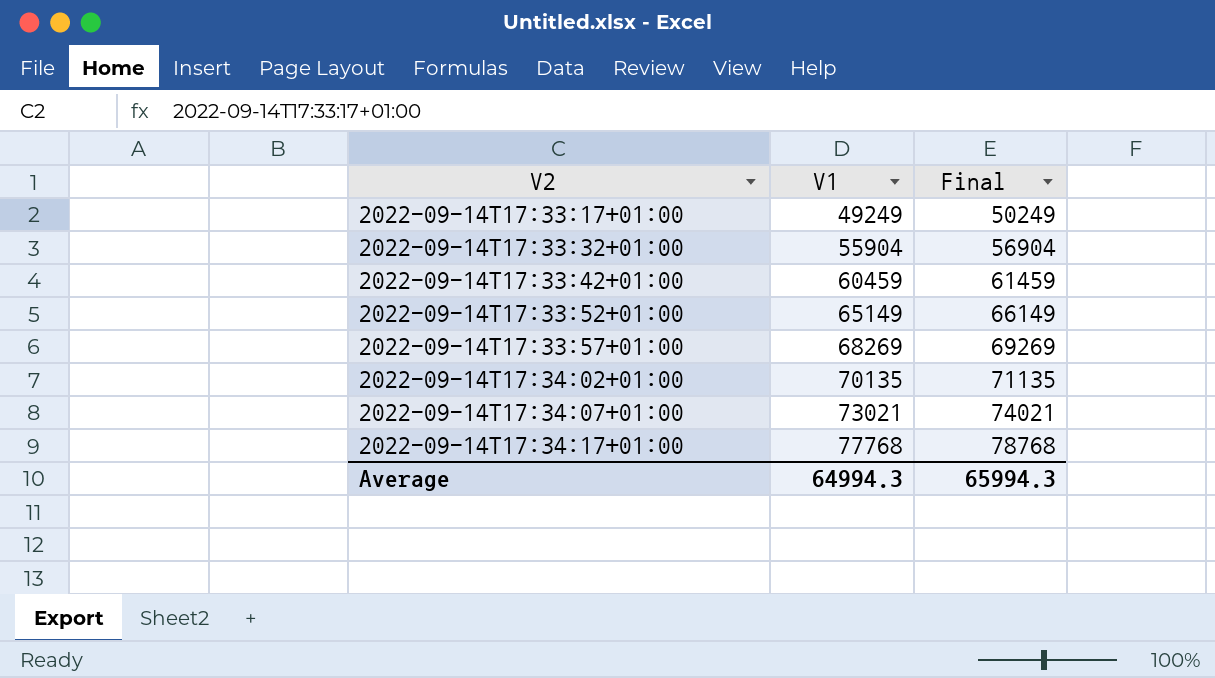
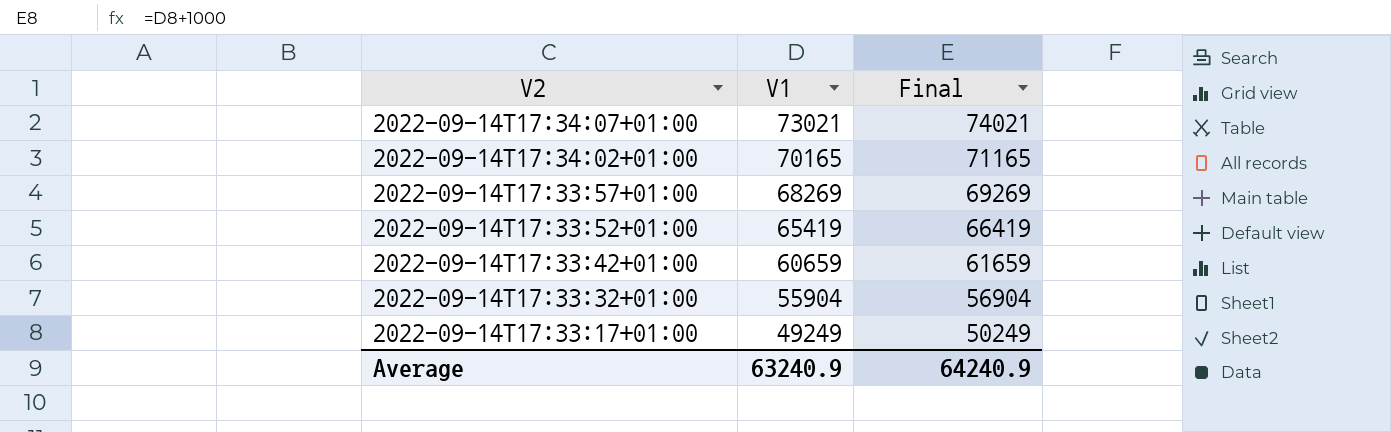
row order: V2 ascending -> V2 descending
row 2022-09-14T17:34:17+01:00: 77768 | 78768 -> none
2022-09-14T17:34:02+01:00 | V1: 70135 -> 70165
2022-09-14T17:34:02+01:00 | Final: 71135 -> 71165
2022-09-14T17:33:52+01:00 | V1: 65149 -> 65419
2022-09-14T17:33:52+01:00 | Final: 66149 -> 66419
2022-09-14T17:33:42+01:00 | V1: 60459 -> 60659
2022-09-14T17:33:42+01:00 | Final: 61459 -> 61659
Average | V1: 64994.3 -> 63240.9
Average | Final: 65994.3 -> 64240.9

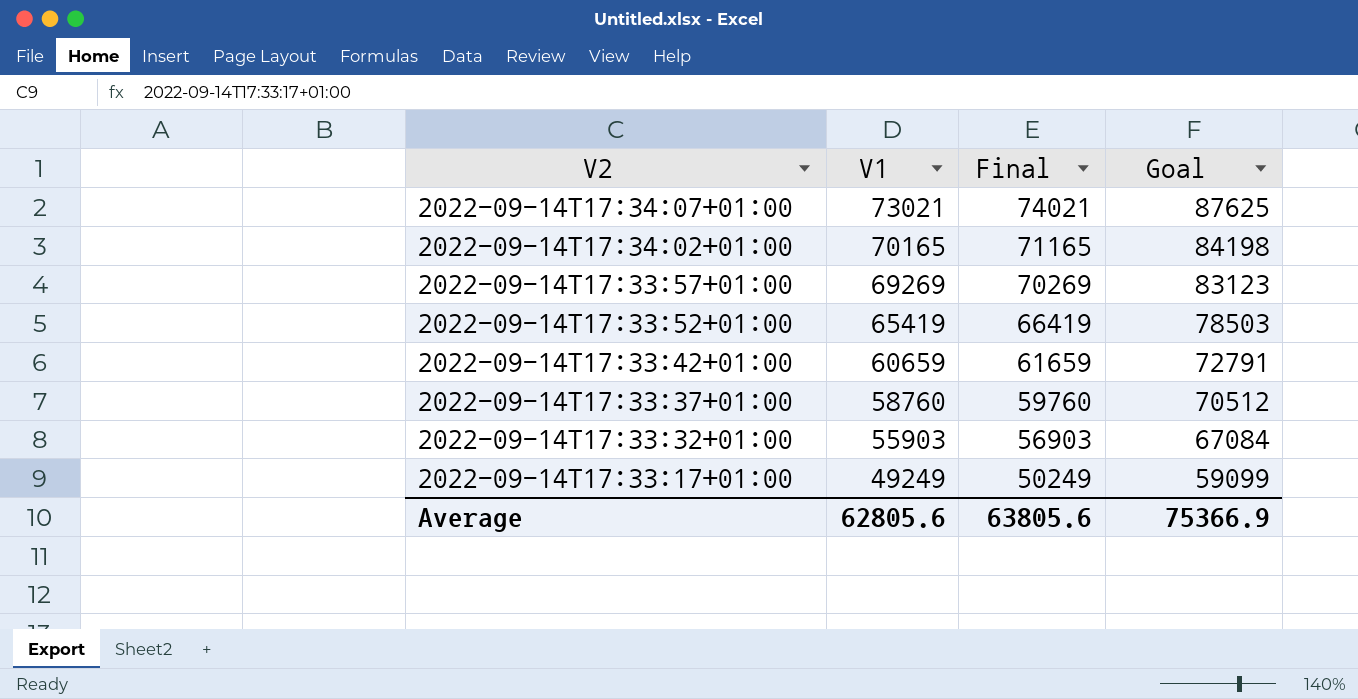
column Goal | formula: none -> [V1] * 1.2
2022-09-14T17:33:57+01:00 | V1: 68269 -> 69269
2022-09-14T17:33:57+01:00 | Final: 69269 -> 70269
row 2022-09-14T17:33:37+01:00: none -> 58760 | 59760 | 70512
2022-09-14T17:33:32+01:00 | V1: 55904 -> 55903
2022-09-14T17:33:32+01:00 | Final: 56904 -> 56903
Average | V1: 63240.9 -> 62805.6
Average | Final: 64240.9 -> 63805.6

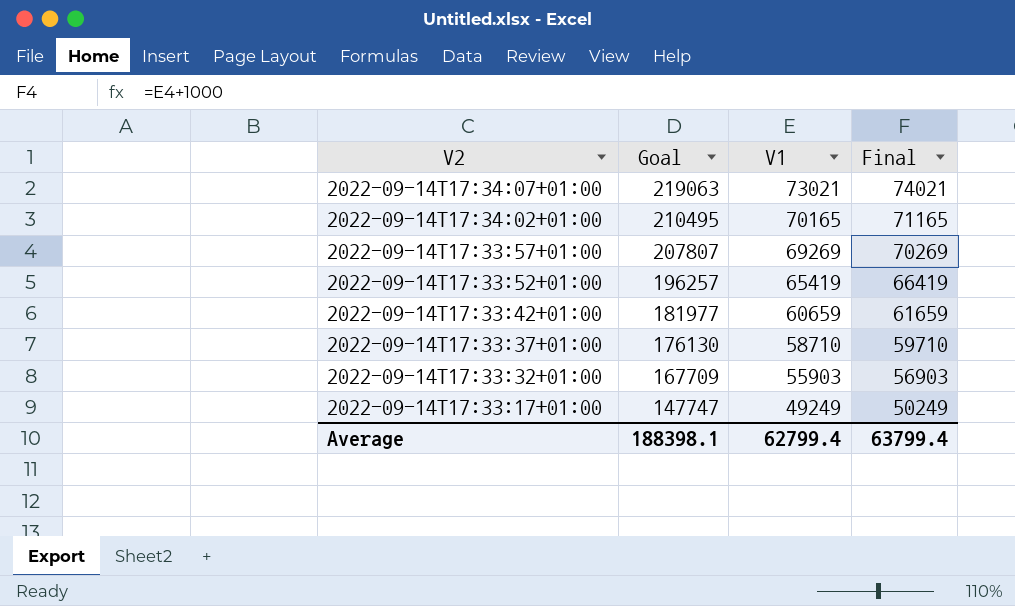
column Goal | formula: [V1] * 1.2 -> [V1] * 3
column Goal | position: 4 -> 2
2022-09-14T17:33:37+01:00 | V1: 58760 -> 58710
2022-09-14T17:33:37+01:00 | Final: 59760 -> 59710
Average | Goal: 75366.9 -> 188398.1
Average | V1: 62805.6 -> 62799.4
Average | Final: 63805.6 -> 63799.4

